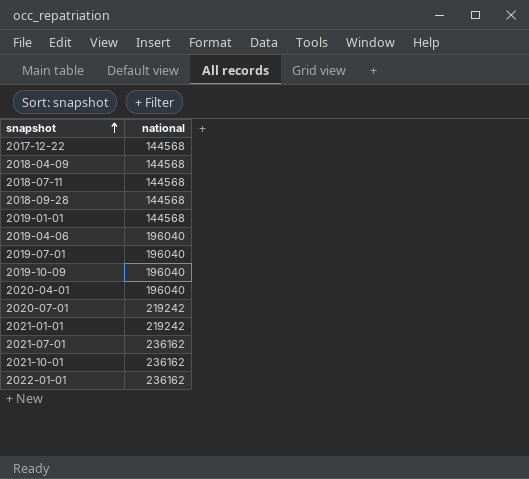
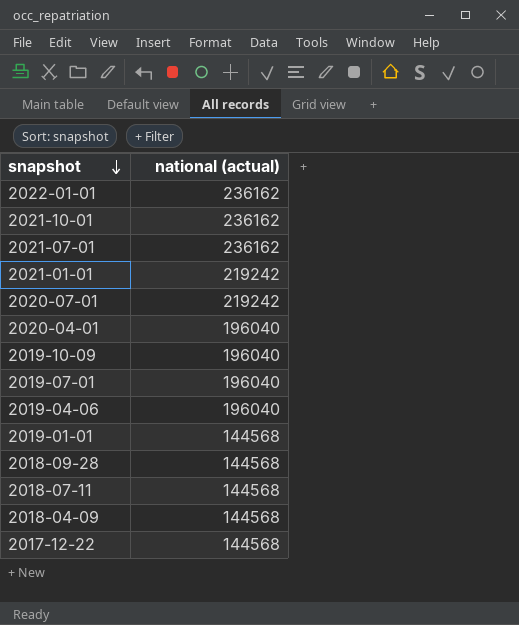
row order: snapshot ascending -> snapshot descending
column name: national -> national (actual)

